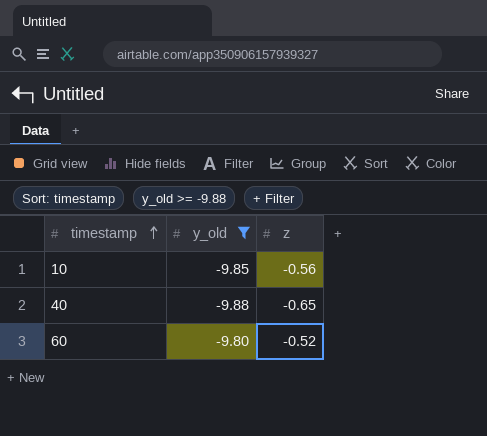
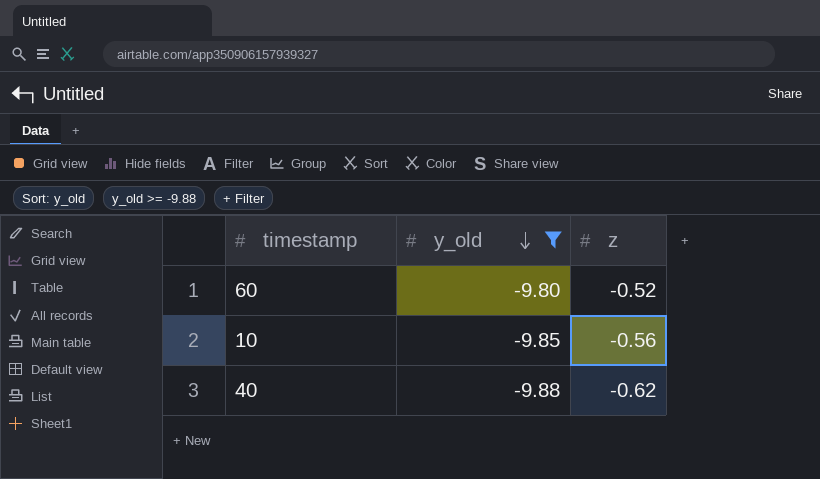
row order: timestamp ascending -> y_old descending
40 | z: -0.65 -> -0.62

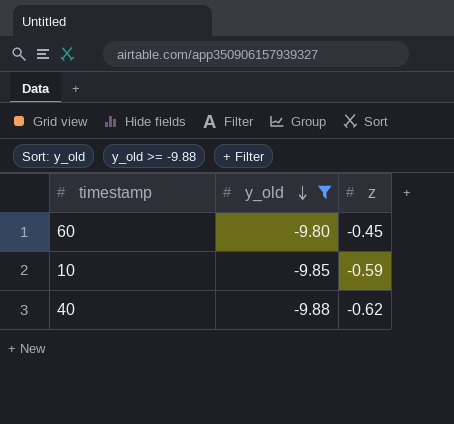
60 | z: -0.52 -> -0.45
10 | z: -0.56 -> -0.59

